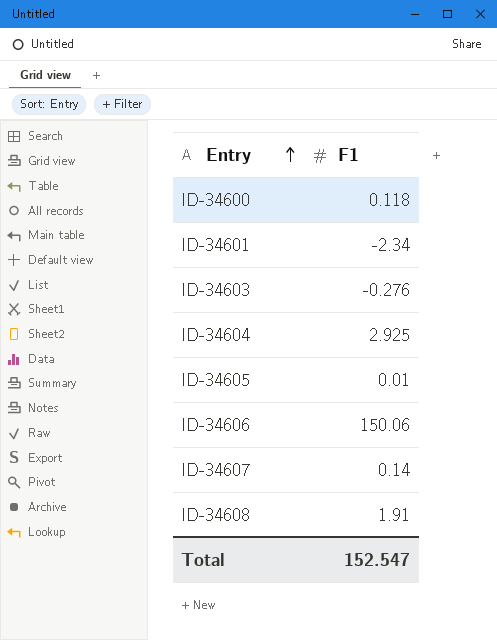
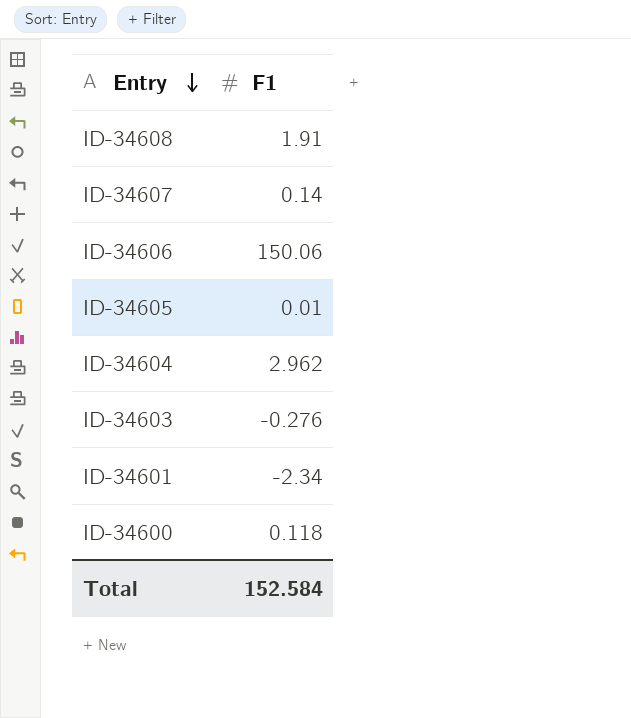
row order: Entry ascending -> Entry descending
ID-34604 | F1: 2.925 -> 2.962
Total | F1: 152.547 -> 152.584

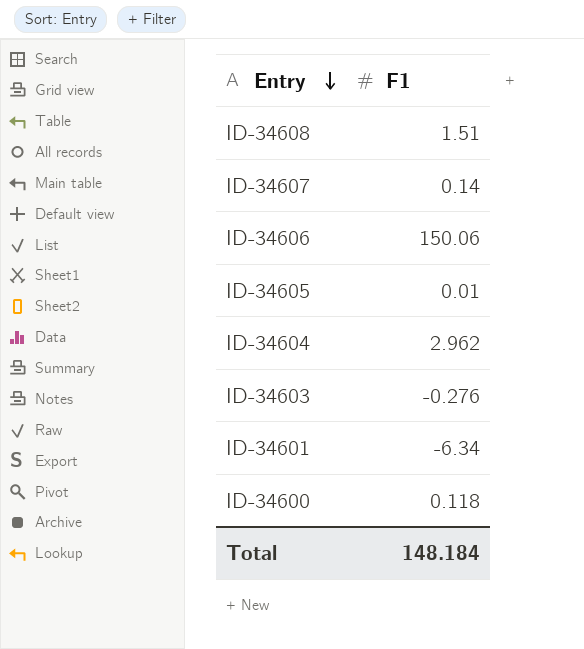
ID-34608 | F1: 1.91 -> 1.51
ID-34601 | F1: -2.34 -> -6.34
Total | F1: 152.584 -> 148.184

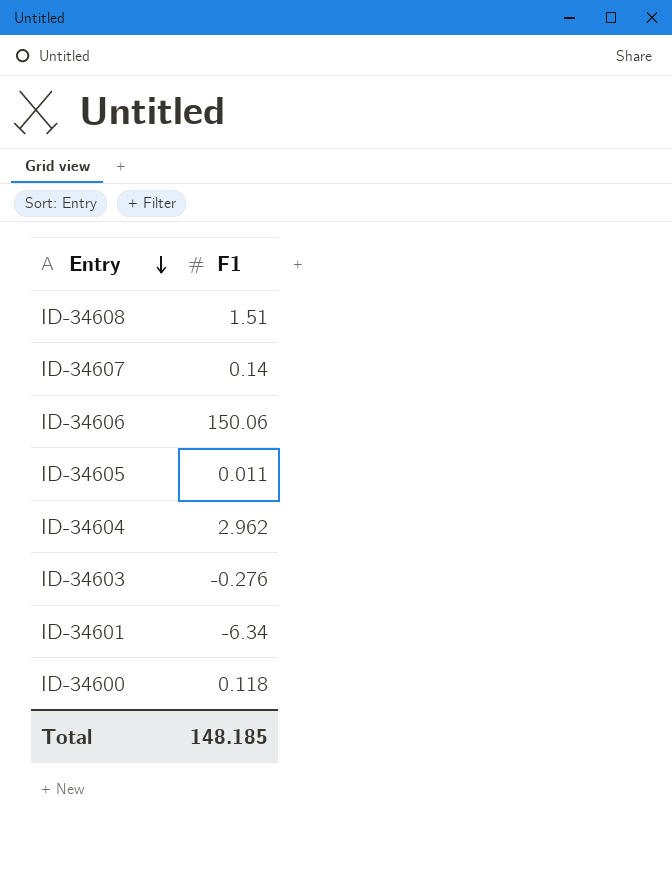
ID-34605 | F1: 0.01 -> 0.011
Total | F1: 148.184 -> 148.185

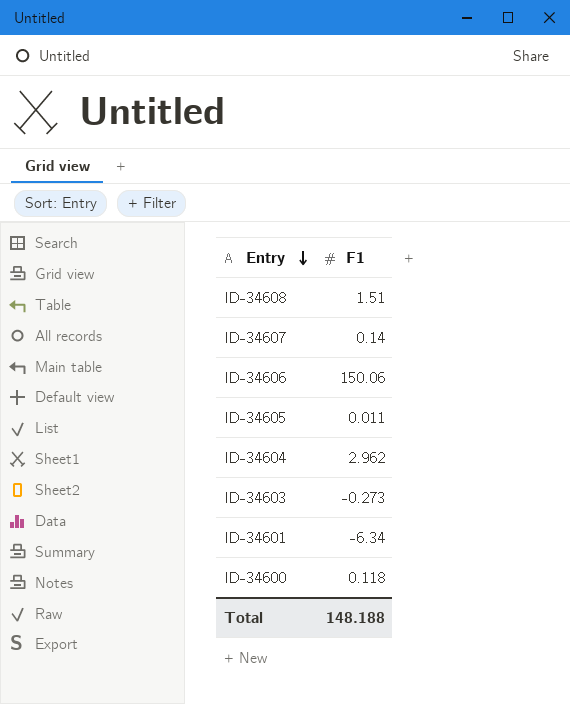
ID-34603 | F1: -0.276 -> -0.273
Total | F1: 148.185 -> 148.188

